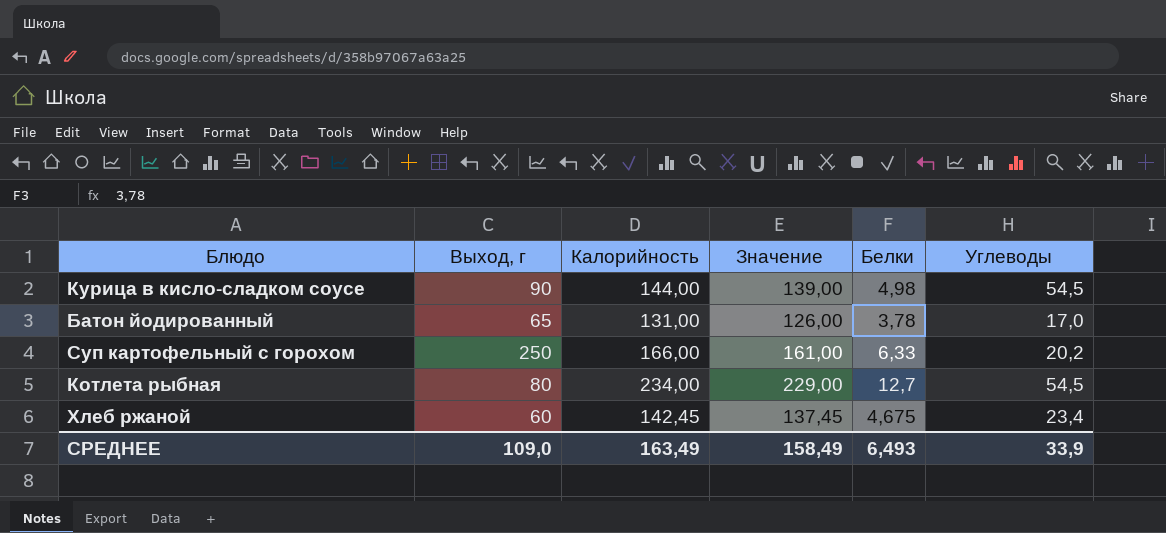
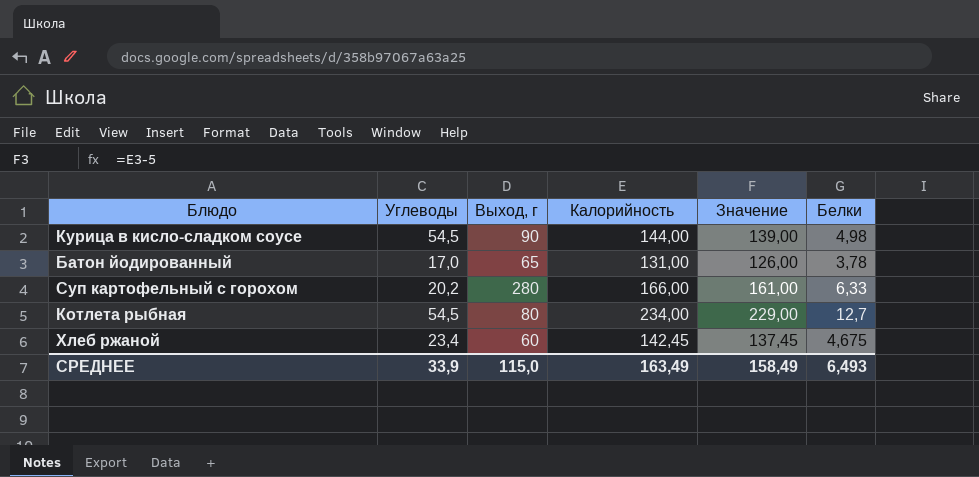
column Углеводы | position: 6 -> 2
Суп картофельный с горохом | Выход, г: 250 -> 280
СРЕДНЕЕ | Выход, г: 109,0 -> 115,0

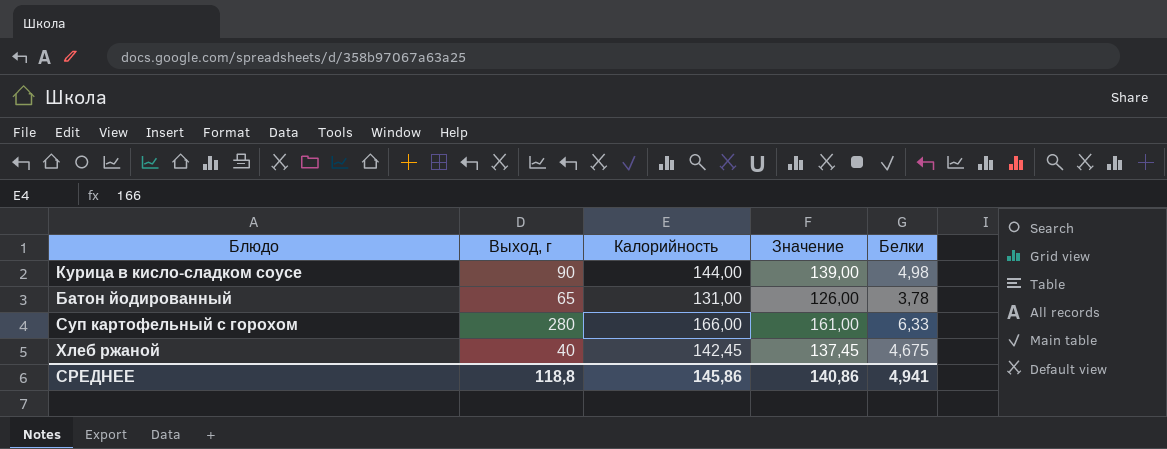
column Углеводы | position: 2 -> none
row Котлета рыбная: 54,5 | 80 | 234,00 | 229,00 | 12,7 -> none
Хлеб ржаной | Выход, г: 60 -> 40
СРЕДНЕЕ | Выход, г: 115,0 -> 118,8
СРЕДНЕЕ | Калорийность: 163,49 -> 145,86
СРЕДНЕЕ | Значение: 158,49 -> 140,86
СРЕДНЕЕ | Белки: 6,493 -> 4,941

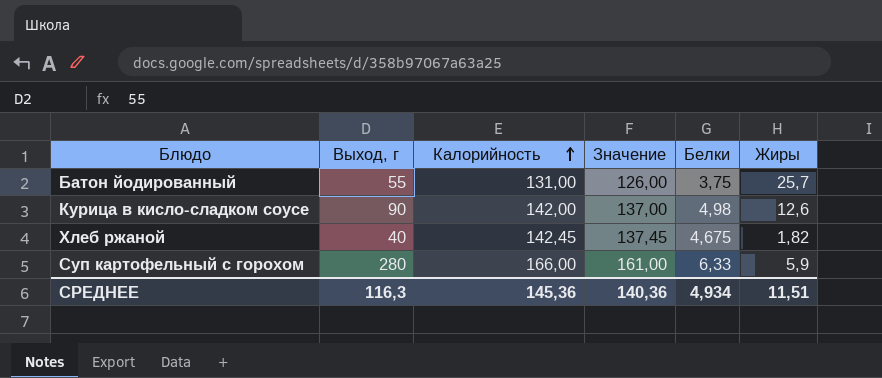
row order: none -> Калорийность ascending
column Жиры | position: none -> 6
Батон йодированный | Выход, г: 65 -> 55
Батон йодированный | Белки: 3,78 -> 3,75
Курица в кисло-сладком соусе | Калорийность: 144,00 -> 142,00
Курица в кисло-сладком соусе | Значение: 139,00 -> 137,00
СРЕДНЕЕ | Выход, г: 118,8 -> 116,3
СРЕДНЕЕ | Калорийность: 145,86 -> 145,36
СРЕДНЕЕ | Значение: 140,86 -> 140,36
СРЕДНЕЕ | Белки: 4,941 -> 4,934

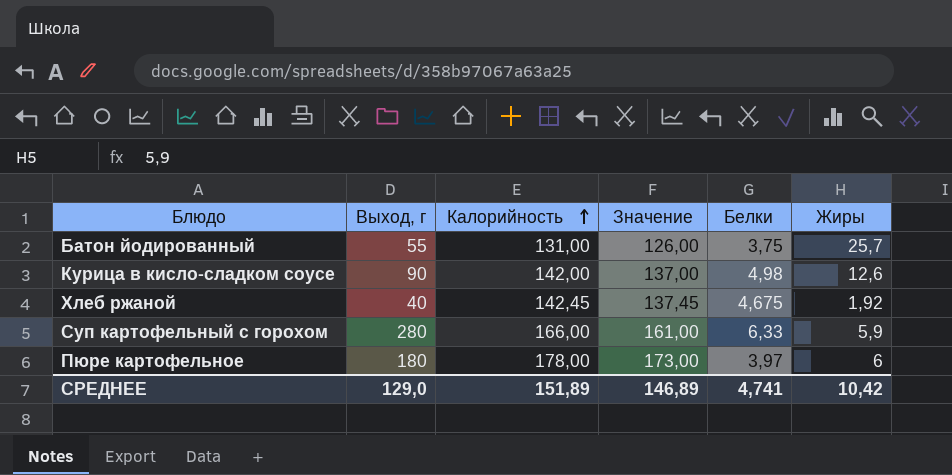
Хлеб ржаной | Жиры: 1,82 -> 1,92
row Пюре картофельное: none -> 180 | 178,00 | 173,00 | 3,97 | 6
СРЕДНЕЕ | Выход, г: 116,3 -> 129,0
СРЕДНЕЕ | Калорийность: 145,36 -> 151,89
СРЕДНЕЕ | Значение: 140,36 -> 146,89
СРЕДНЕЕ | Белки: 4,934 -> 4,741
СРЕДНЕЕ | Жиры: 11,51 -> 10,42

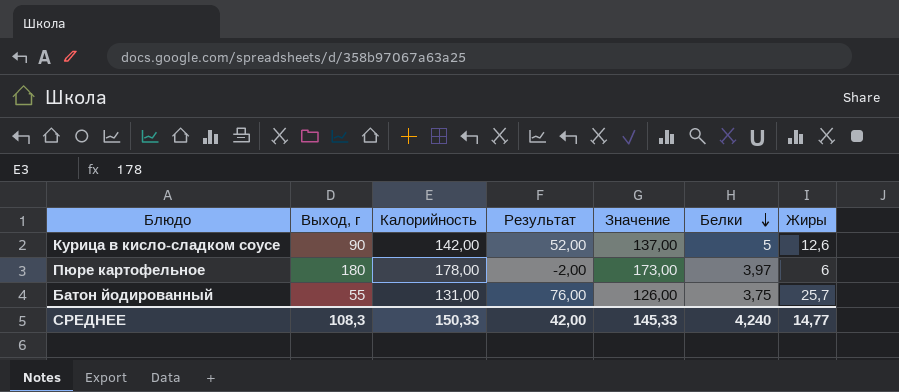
row order: Калорийность ascending -> Белки descending
column Результат | formula: none -> [Калорийность] - [Выход, г]
row Хлеб ржаной: 40 | 142,45 | 137,45 | 4,675 | 1,92 -> none
row Суп картофельный с горохом: 280 | 166,00 | 161,00 | 6,33 | 5,9 -> none
Курица в кисло-сладком соусе | Белки: 4,98 -> 5
СРЕДНЕЕ | Выход, г: 129,0 -> 108,3
СРЕДНЕЕ | Калорийность: 151,89 -> 150,33
СРЕДНЕЕ | Значение: 146,89 -> 145,33
СРЕДНЕЕ | Белки: 4,741 -> 4,240
СРЕДНЕЕ | Жиры: 10,42 -> 14,77

